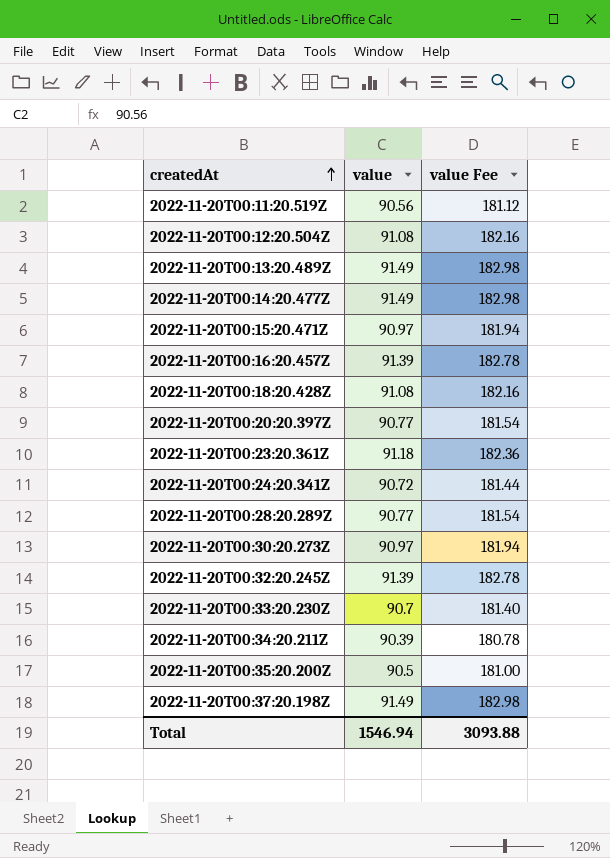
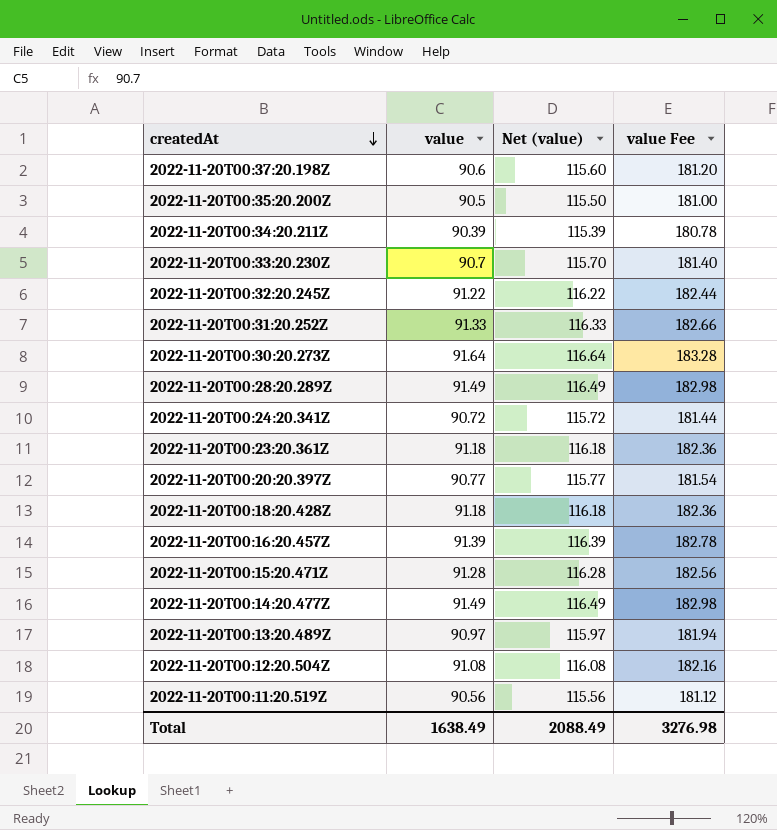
row order: createdAt ascending -> createdAt descending
column Net (value) | formula: none -> [value] + 25
2022-11-20T00:37:20.198Z | value: 91.49 -> 90.6
2022-11-20T00:37:20.198Z | value Fee: 182.98 -> 181.20
2022-11-20T00:32:20.245Z | value: 91.39 -> 91.22
2022-11-20T00:32:20.245Z | value Fee: 182.78 -> 182.44
row 2022-11-20T00:31:20.252Z: none -> 91.33 | 116.33 | 182.66
2022-11-20T00:30:20.273Z | value: 90.97 -> 91.64
2022-11-20T00:30:20.273Z | value Fee: 181.94 -> 183.28
2022-11-20T00:28:20.289Z | value: 90.77 -> 91.49
2022-11-20T00:28:20.289Z | value Fee: 181.54 -> 182.98
2022-11-20T00:18:20.428Z | value: 91.08 -> 91.18
2022-11-20T00:18:20.428Z | value Fee: 182.16 -> 182.36
2022-11-20T00:15:20.471Z | value: 90.97 -> 91.28
2022-11-20T00:15:20.471Z | value Fee: 181.94 -> 182.56
2022-11-20T00:13:20.489Z | value: 91.49 -> 90.97
2022-11-20T00:13:20.489Z | value Fee: 182.98 -> 181.94
Total | value: 1546.94 -> 1638.49
Total | value Fee: 3093.88 -> 3276.98

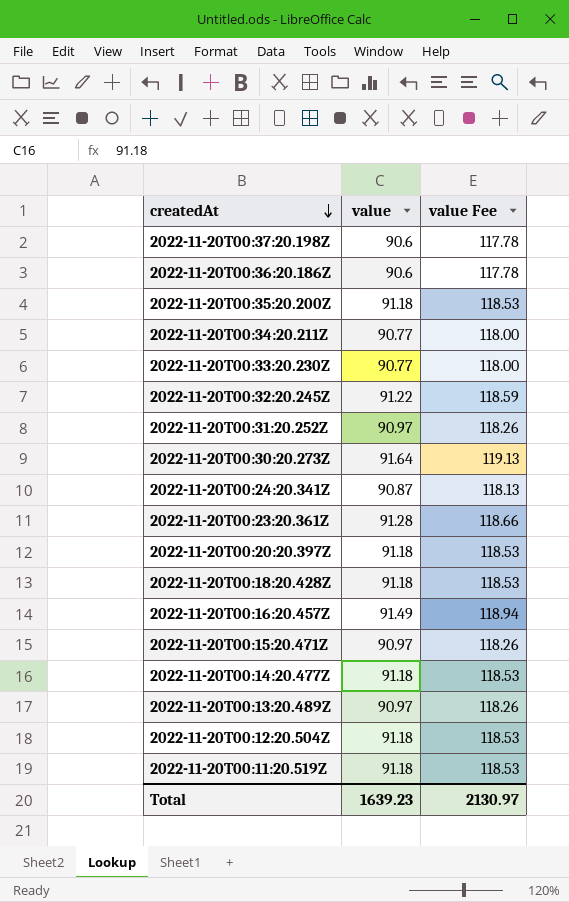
column Net (value) | formula: [value] + 25 -> none
column value Fee | formula: [value] * 2 -> [value] * 1.3
row 2022-11-20T00:28:20.289Z: 91.49 | 116.49 | 182.98 -> none
row 2022-11-20T00:36:20.186Z: none -> 90.6 | 117.78
2022-11-20T00:35:20.200Z | value: 90.5 -> 91.18
2022-11-20T00:34:20.211Z | value: 90.39 -> 90.77
2022-11-20T00:33:20.230Z | value: 90.7 -> 90.77
2022-11-20T00:31:20.252Z | value: 91.33 -> 90.97
2022-11-20T00:24:20.341Z | value: 90.72 -> 90.87
2022-11-20T00:23:20.361Z | value: 91.18 -> 91.28
2022-11-20T00:20:20.397Z | value: 90.77 -> 91.18
2022-11-20T00:16:20.457Z | value: 91.39 -> 91.49
2022-11-20T00:15:20.471Z | value: 91.28 -> 90.97
2022-11-20T00:14:20.477Z | value: 91.49 -> 91.18
2022-11-20T00:12:20.504Z | value: 91.08 -> 91.18
2022-11-20T00:11:20.519Z | value: 90.56 -> 91.18
Total | value: 1638.49 -> 1639.23
Total | value Fee: 3276.98 -> 2130.97

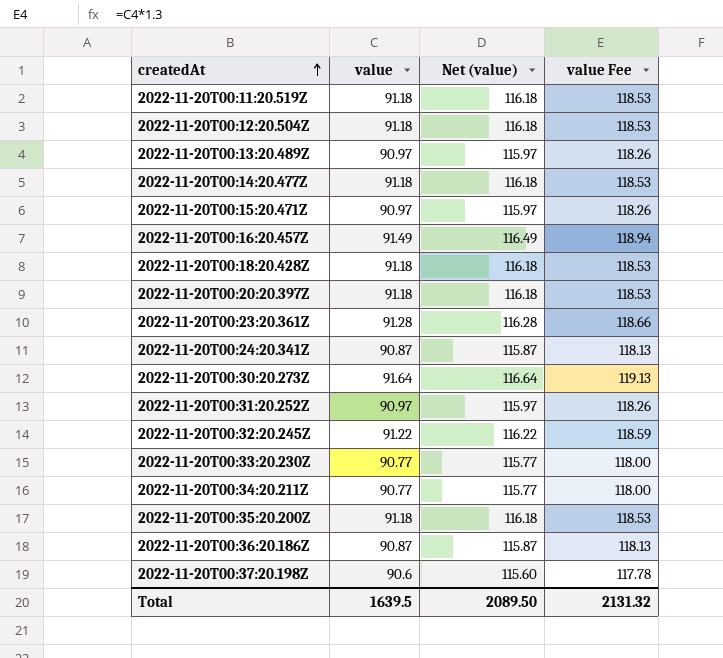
row order: createdAt descending -> createdAt ascending
column Net (value) | formula: none -> [value] + 25
2022-11-20T00:36:20.186Z | value: 90.6 -> 90.87
2022-11-20T00:36:20.186Z | value Fee: 117.78 -> 118.13
Total | value: 1639.23 -> 1639.5
Total | value Fee: 2130.97 -> 2131.32

